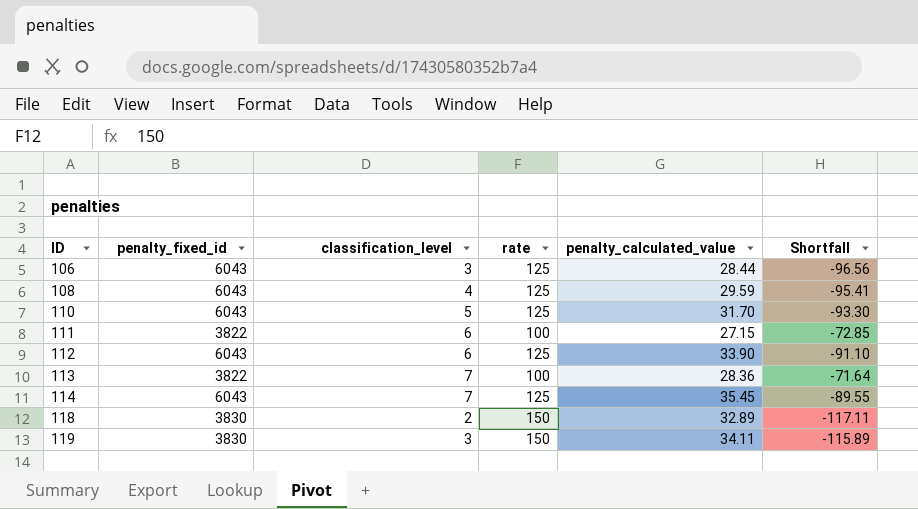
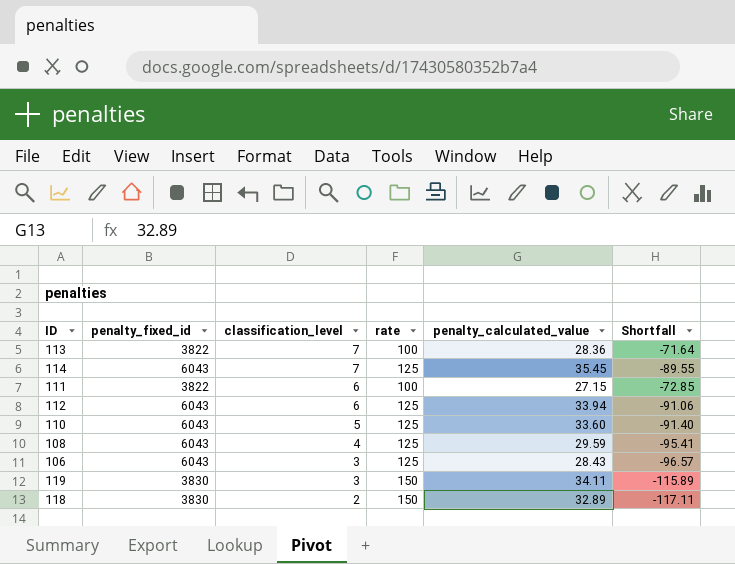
row order: ID ascending -> classification_level descending
112 | penalty_calculated_value: 33.90 -> 33.94
112 | Shortfall: -91.10 -> -91.06
110 | penalty_calculated_value: 31.70 -> 33.60
110 | Shortfall: -93.30 -> -91.40
106 | penalty_calculated_value: 28.44 -> 28.43
106 | Shortfall: -96.56 -> -96.57

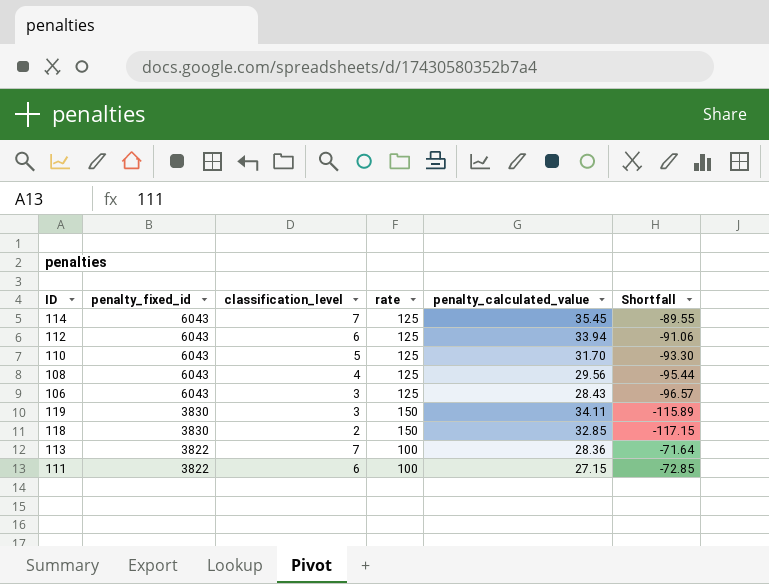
row order: classification_level descending -> penalty_fixed_id descending
110 | penalty_calculated_value: 33.60 -> 31.70
110 | Shortfall: -91.40 -> -93.30
108 | penalty_calculated_value: 29.59 -> 29.56
108 | Shortfall: -95.41 -> -95.44
118 | penalty_calculated_value: 32.89 -> 32.85
118 | Shortfall: -117.11 -> -117.15

